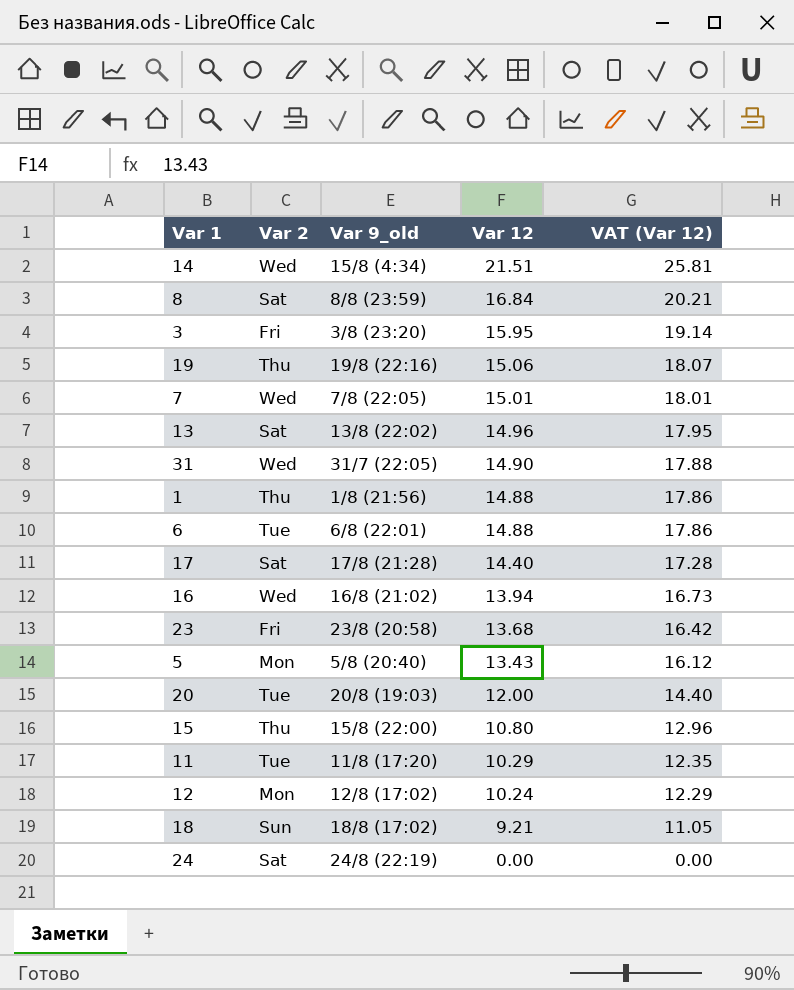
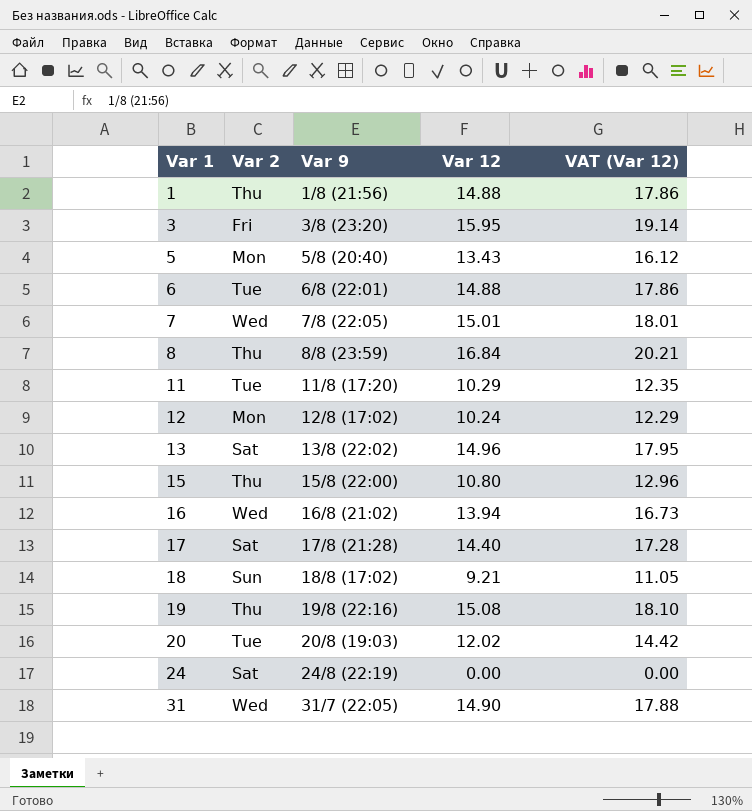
row order: Var 12 descending -> Var 1 ascending
column name: Var 9_old -> Var 9
row 14: Wed | 15/8 (4:34) | 21.51 | 25.81 -> none
row 23: Fri | 23/8 (20:58) | 13.68 | 16.42 -> none
8 | Var 2: Sat -> Thu
19 | Var 12: 15.06 -> 15.08
19 | VAT (Var 12): 18.07 -> 18.10
20 | Var 12: 12.00 -> 12.02
20 | VAT (Var 12): 14.40 -> 14.42

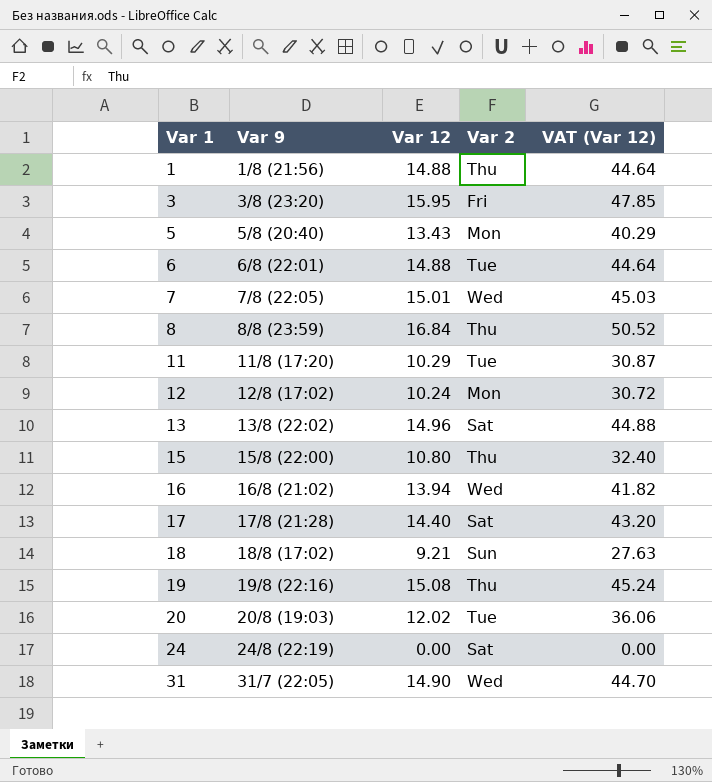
column Var 2 | position: 2 -> 4
column VAT (Var 12) | formula: [Var 12] * 1.2 -> [Var 12] * 3

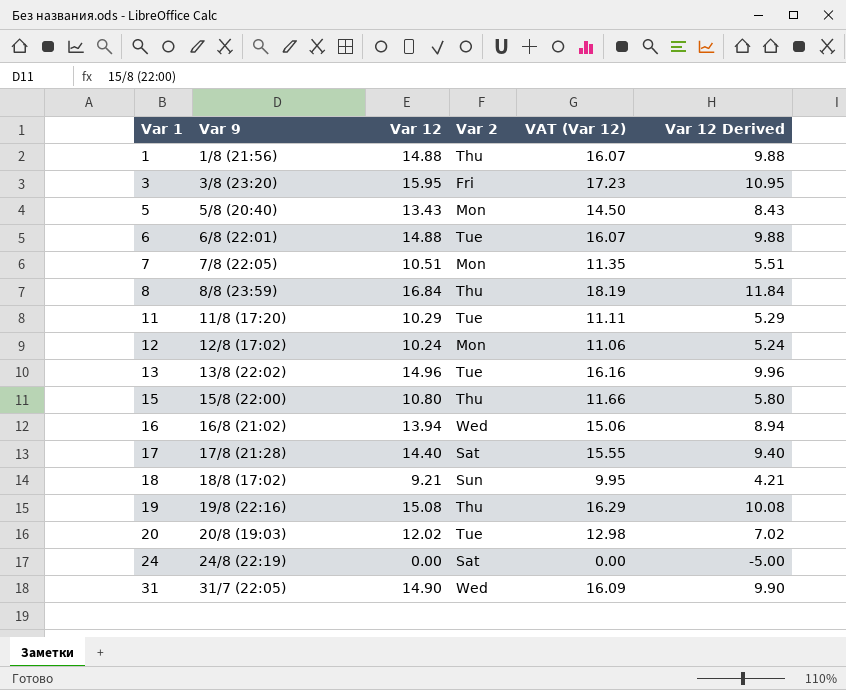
column VAT (Var 12) | formula: [Var 12] * 3 -> [Var 12] * 1.08
column Var 12 Derived | formula: none -> [Var 12] - 5
7 | Var 12: 15.01 -> 10.51
7 | Var 2: Wed -> Mon
13 | Var 2: Sat -> Tue

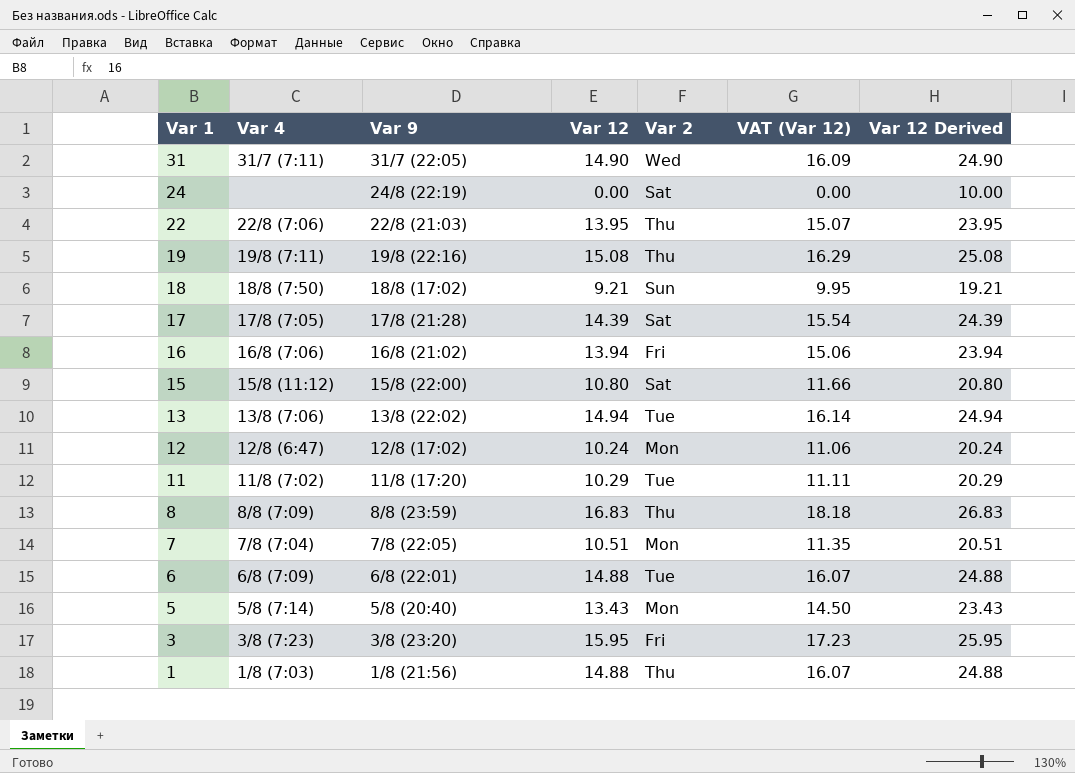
row order: Var 1 ascending -> Var 1 descending
column Var 4 | position: none -> 2
column Var 12 Derived | formula: [Var 12] - 5 -> [Var 12] + 10
row 20: 20/8 (19:03) | 12.02 | Tue | 12.98 | 7.02 -> none
row 22: none -> 22/8 (7:06) | 22/8 (21:03) | 13.95 | Thu | 15.07 | 23.95
17 | Var 12: 14.40 -> 14.39
17 | VAT (Var 12): 15.55 -> 15.54
16 | Var 2: Wed -> Fri
15 | Var 2: Thu -> Sat
13 | Var 12: 14.96 -> 14.94
13 | VAT (Var 12): 16.16 -> 16.14
8 | Var 12: 16.84 -> 16.83
8 | VAT (Var 12): 18.19 -> 18.18

